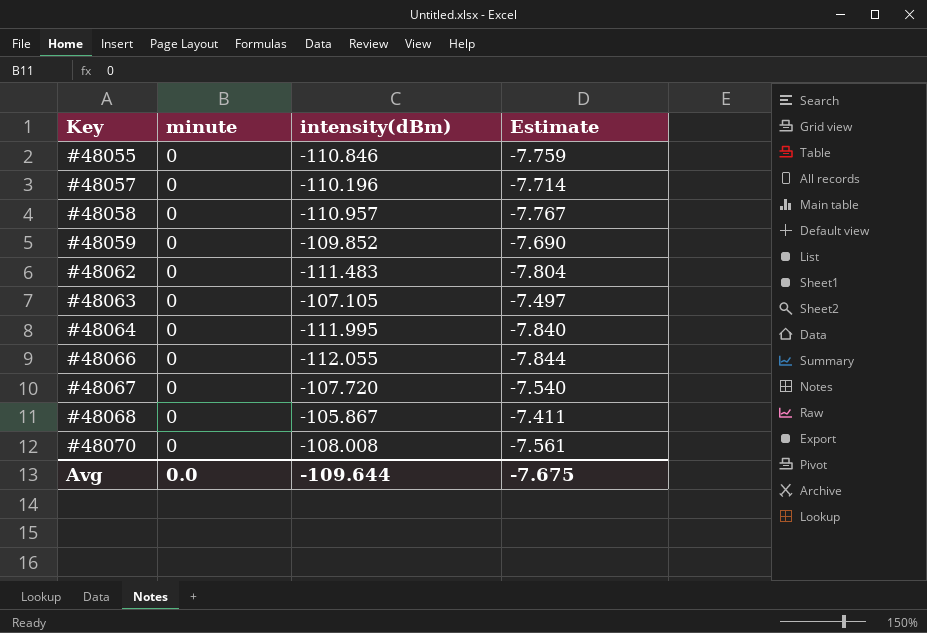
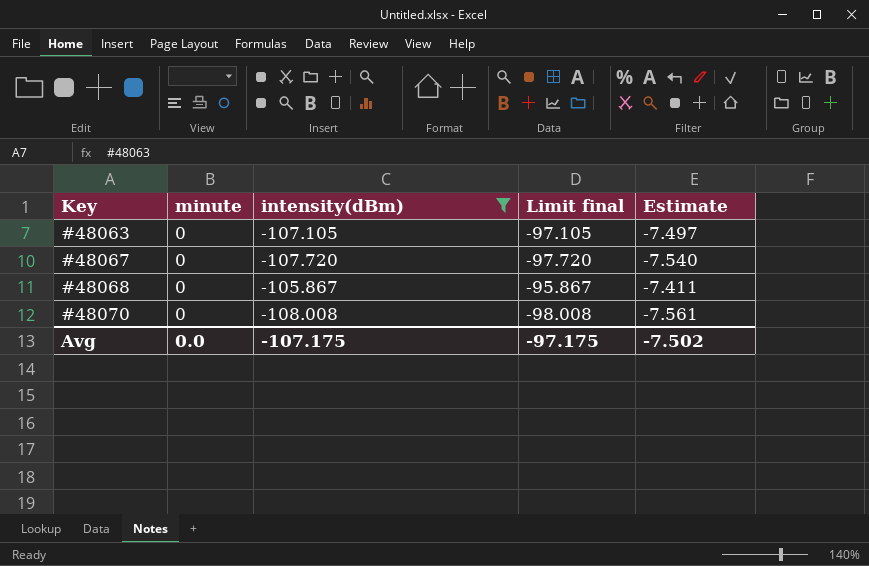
filter: none -> intensity(dBm) >= -108.008
column Limit final | formula: none -> [intensity(dBm)] + 10
Avg | intensity(dBm): -109.644 -> -107.175
Avg | Estimate: -7.675 -> -7.502

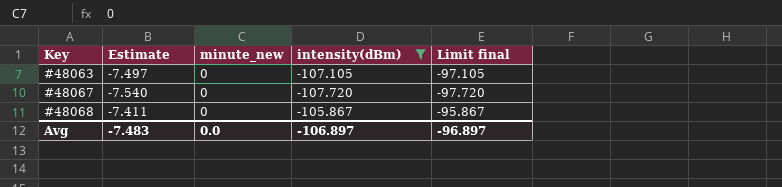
column Estimate | position: 5 -> 2
column name: minute -> minute_new
row #48070: 0 | -108.008 | -98.008 | -7.561 -> none
Avg | Estimate: -7.502 -> -7.483
Avg | intensity(dBm): -107.175 -> -106.897
Avg | Limit final: -97.175 -> -96.897

